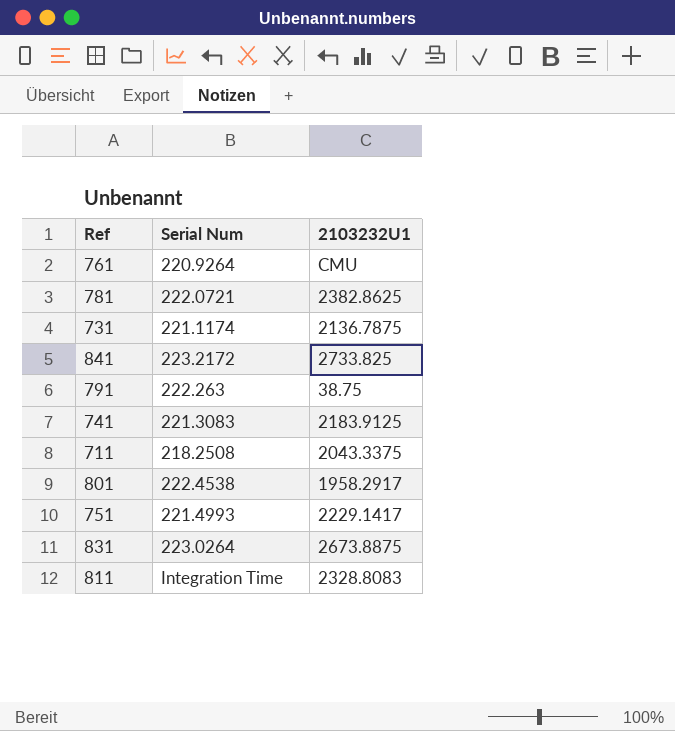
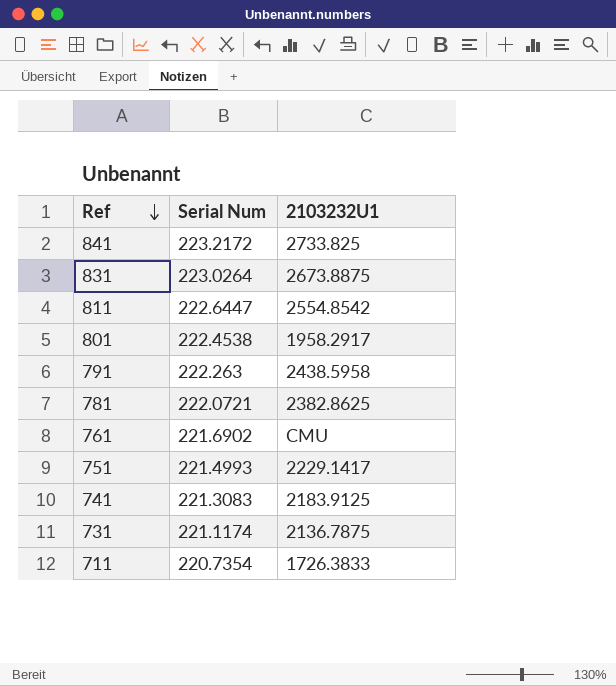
row order: none -> Ref descending
811 | Serial Num: Integration Time -> 222.6447
811 | 2103232U1: 2328.8083 -> 2554.8542
791 | 2103232U1: 38.75 -> 2438.5958
761 | Serial Num: 220.9264 -> 221.6902
711 | Serial Num: 218.2508 -> 220.7354
711 | 2103232U1: 2043.3375 -> 1726.3833

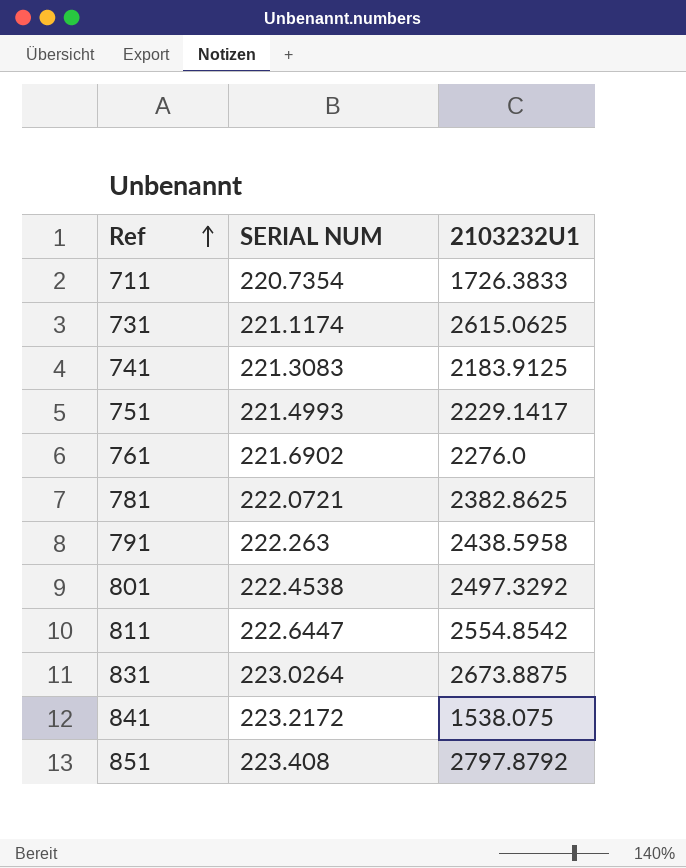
row order: Ref descending -> Ref ascending
column name: Serial Num -> SERIAL NUM
731 | 2103232U1: 2136.7875 -> 2615.0625
761 | 2103232U1: CMU -> 2276.0
801 | 2103232U1: 1958.2917 -> 2497.3292
841 | 2103232U1: 2733.825 -> 1538.075
row 851: none -> 223.408 | 2797.8792

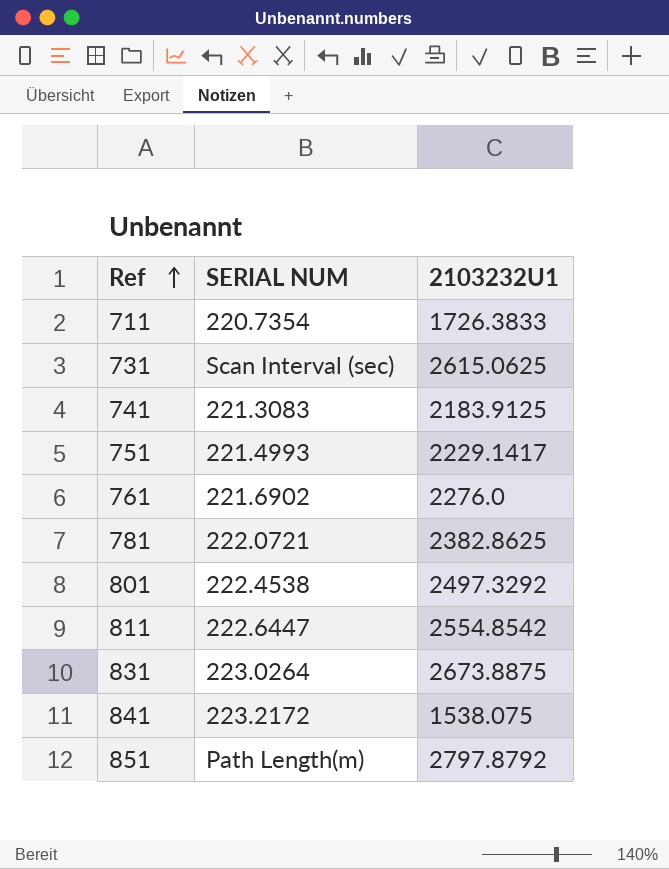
row 791: 222.263 | 2438.5958 -> none
731 | SERIAL NUM: 221.1174 -> Scan Interval (sec)
851 | SERIAL NUM: 223.408 -> Path Length(m)

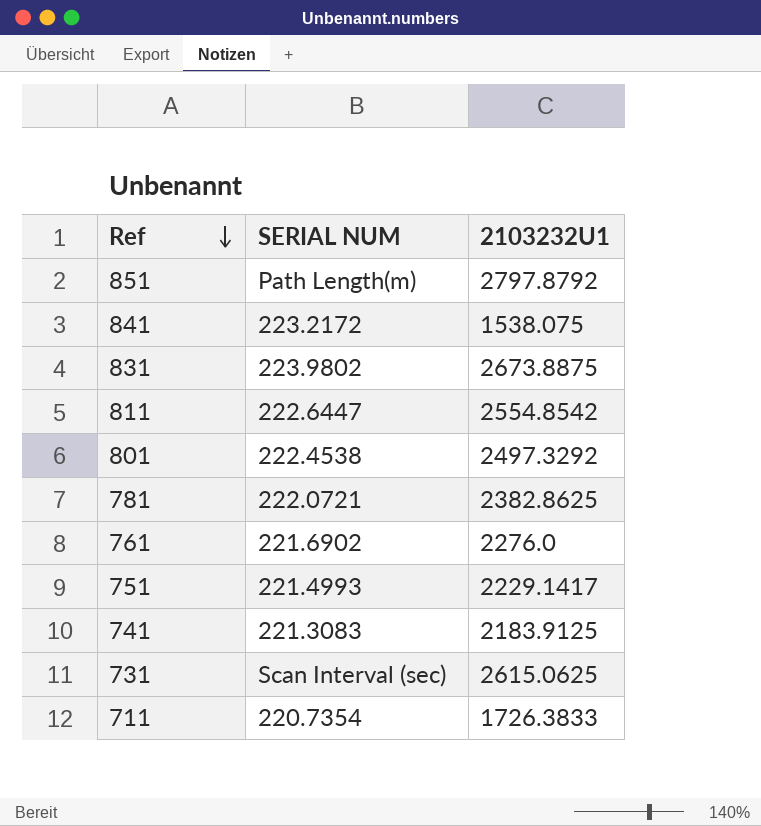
row order: Ref ascending -> Ref descending
831 | SERIAL NUM: 223.0264 -> 223.9802

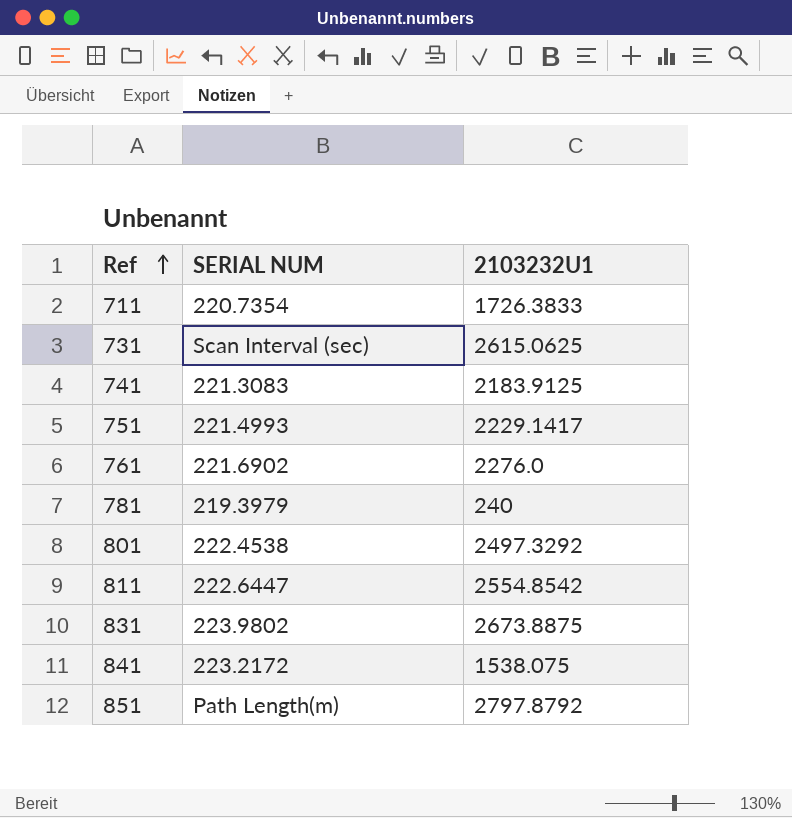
row order: Ref descending -> Ref ascending
781 | SERIAL NUM: 222.0721 -> 219.3979
781 | 2103232U1: 2382.8625 -> 240

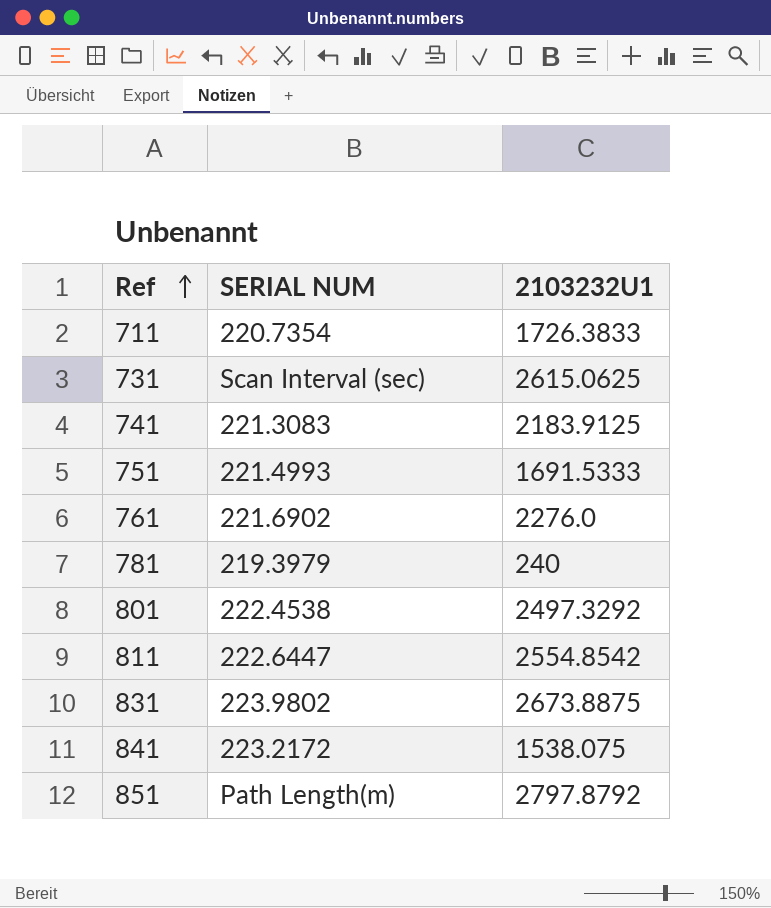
751 | 2103232U1: 2229.1417 -> 1691.5333

